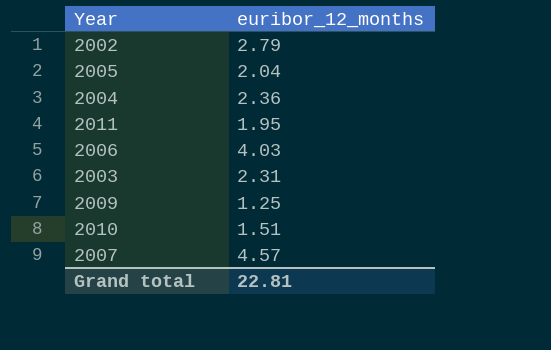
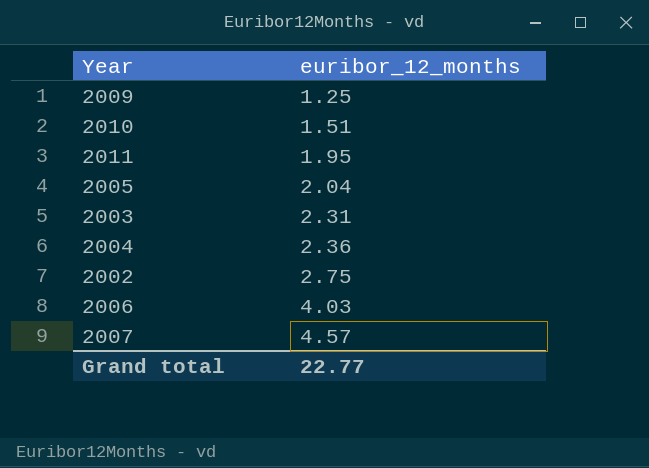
row order: none -> euribor_12_months ascending
2002 | euribor_12_months: 2.79 -> 2.75
Grand total | euribor_12_months: 22.81 -> 22.77

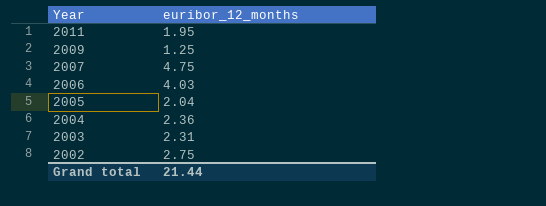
row order: euribor_12_months ascending -> Year descending
row 2010: 1.51 -> none
2007 | euribor_12_months: 4.57 -> 4.75
Grand total | euribor_12_months: 22.77 -> 21.44

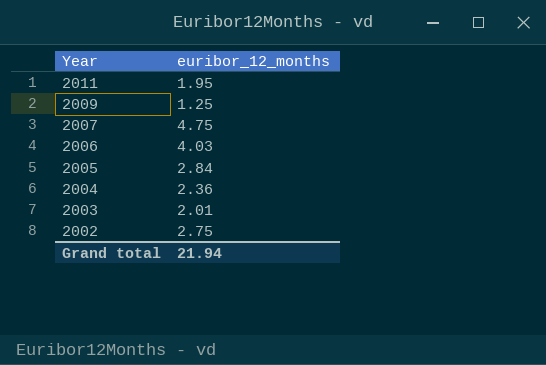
2005 | euribor_12_months: 2.04 -> 2.84
2003 | euribor_12_months: 2.31 -> 2.01
Grand total | euribor_12_months: 21.44 -> 21.94

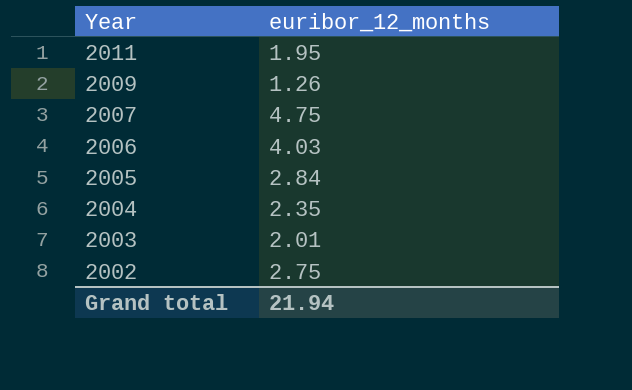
2009 | euribor_12_months: 1.25 -> 1.26
2004 | euribor_12_months: 2.36 -> 2.35

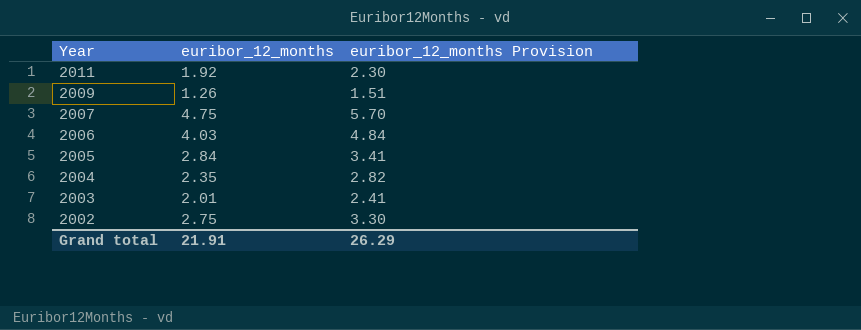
column euribor_12_months Provision | formula: none -> [euribor_12_months] * 1.2
2011 | euribor_12_months: 1.95 -> 1.92
Grand total | euribor_12_months: 21.94 -> 21.91

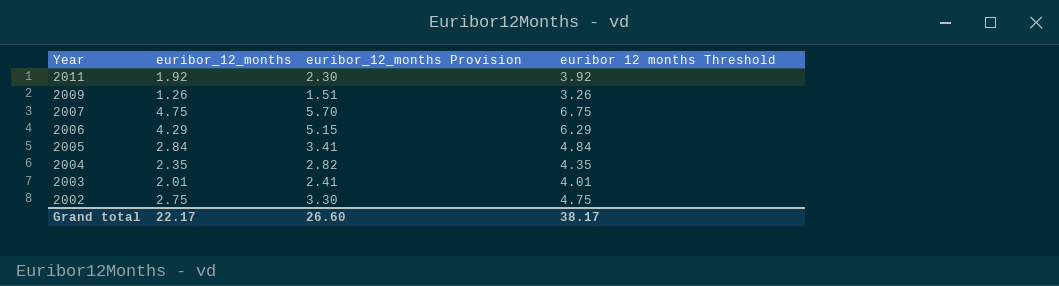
column euribor 12 months Threshold | formula: none -> [euribor_12_months] + 2
2006 | euribor_12_months: 4.03 -> 4.29
2006 | euribor_12_months Provision: 4.84 -> 5.15
Grand total | euribor_12_months: 21.91 -> 22.17
Grand total | euribor_12_months Provision: 26.29 -> 26.60

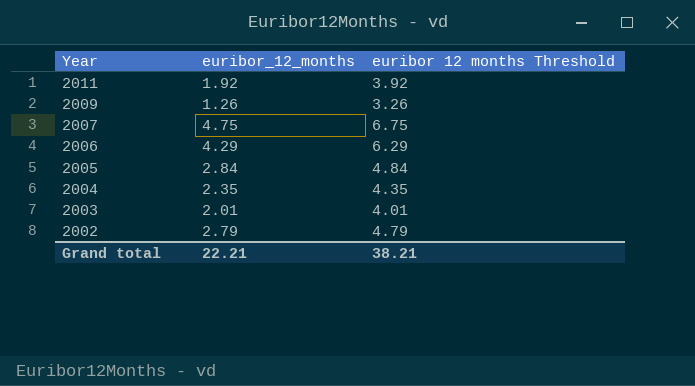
column euribor_12_months Provision | formula: [euribor_12_months] * 1.2 -> none
2002 | euribor_12_months: 2.75 -> 2.79
2002 | euribor 12 months Threshold: 4.75 -> 4.79
Grand total | euribor_12_months: 22.17 -> 22.21
Grand total | euribor 12 months Threshold: 38.17 -> 38.21

